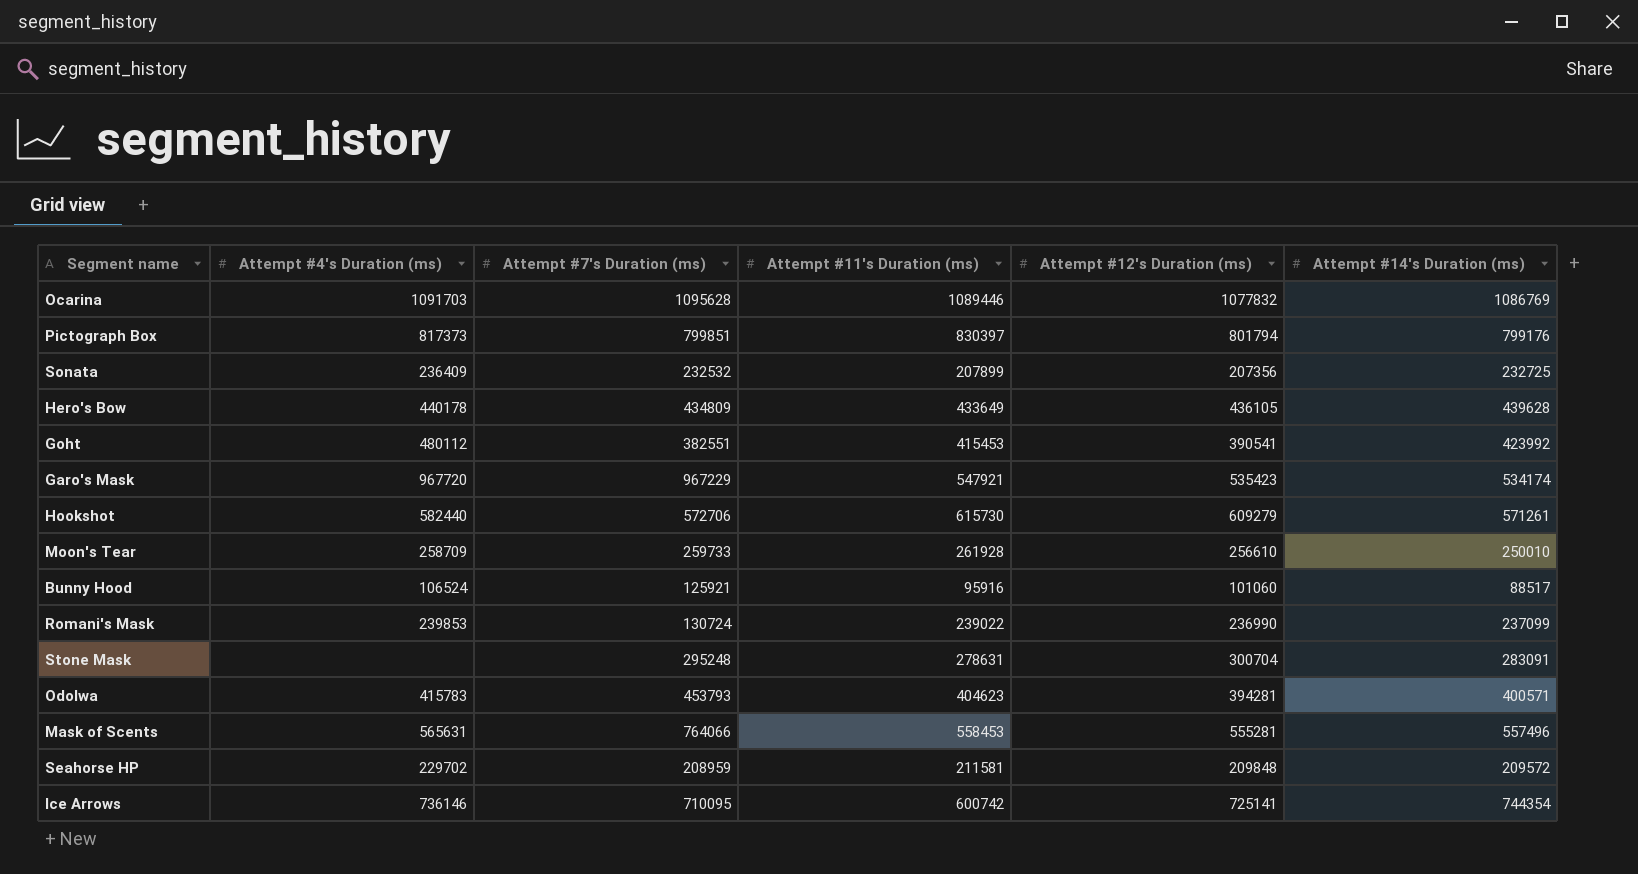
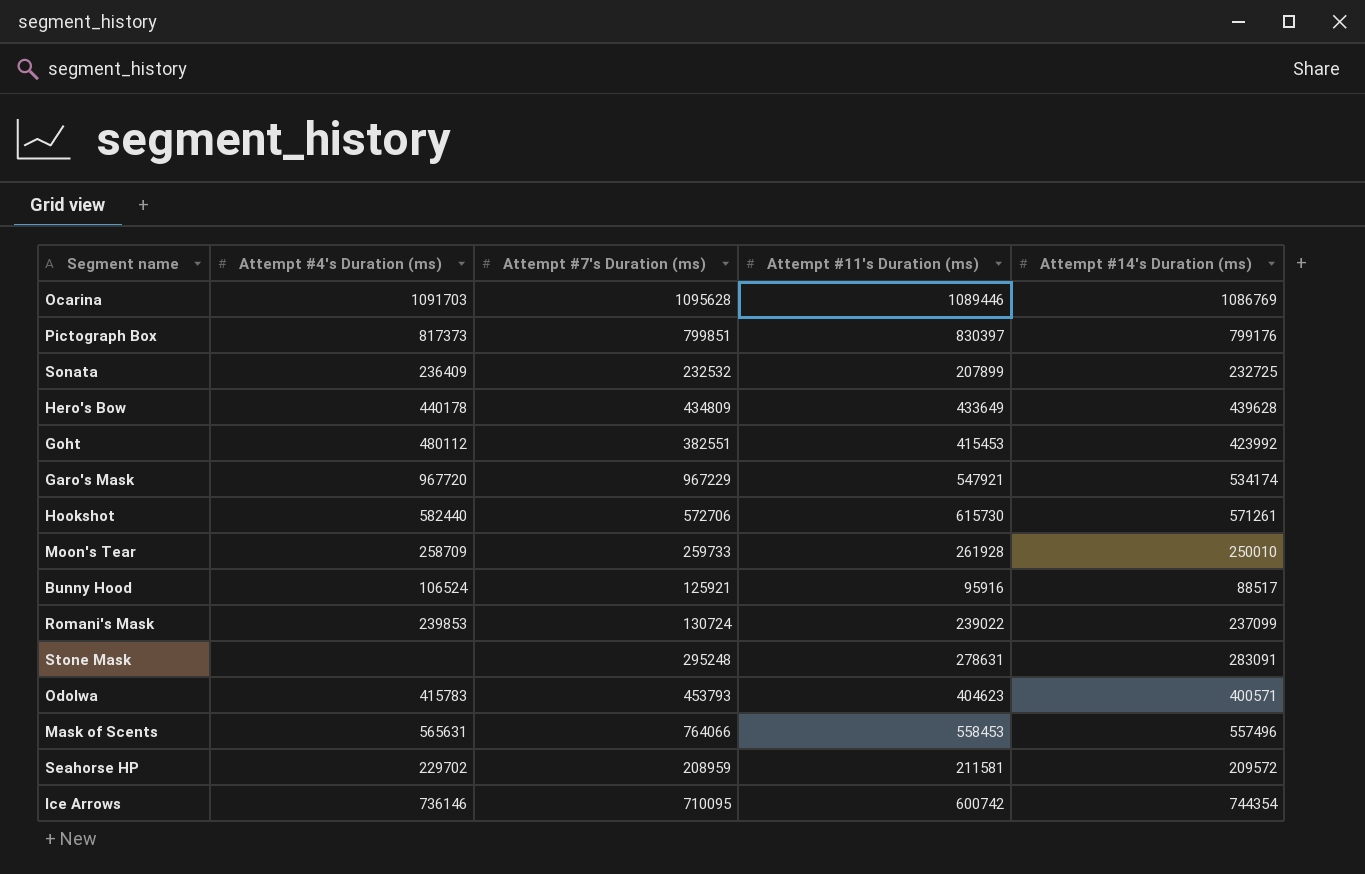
column Attempt #12's Duration (ms) | position: 5 -> none

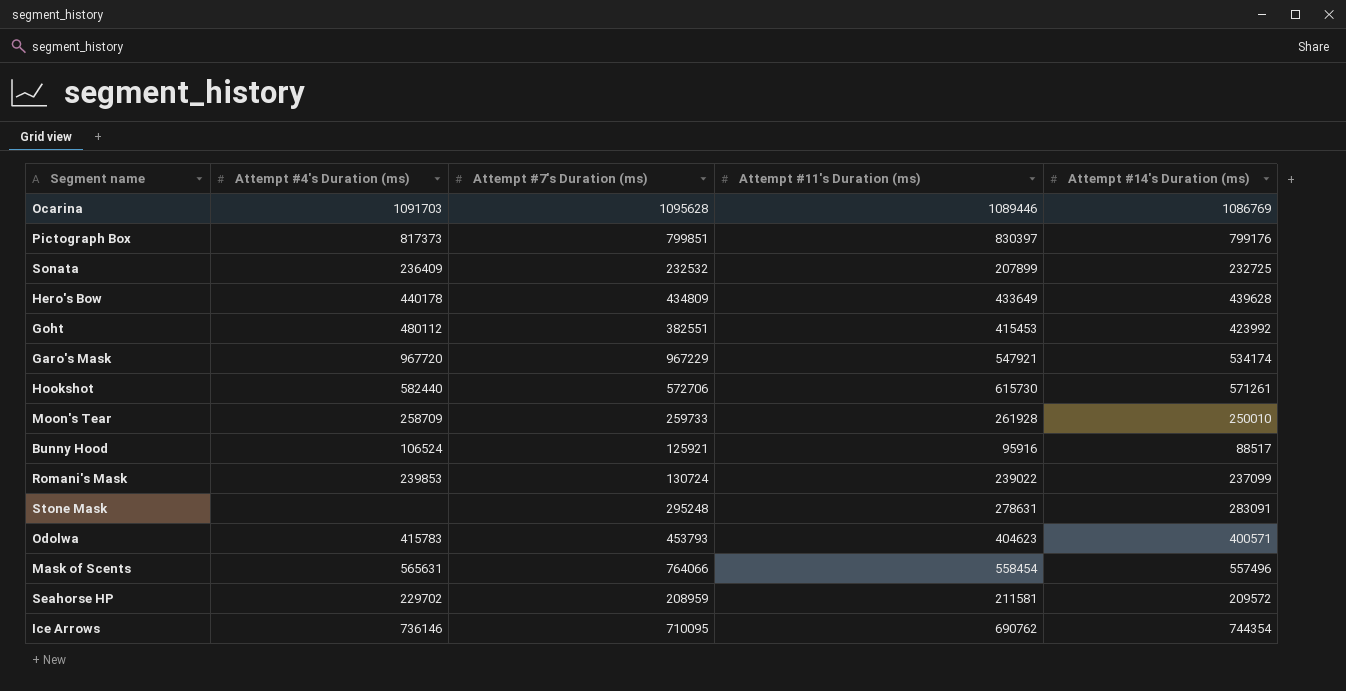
Mask of Scents | Attempt #11's Duration (ms): 558453 -> 558454
Ice Arrows | Attempt #11's Duration (ms): 600742 -> 690762

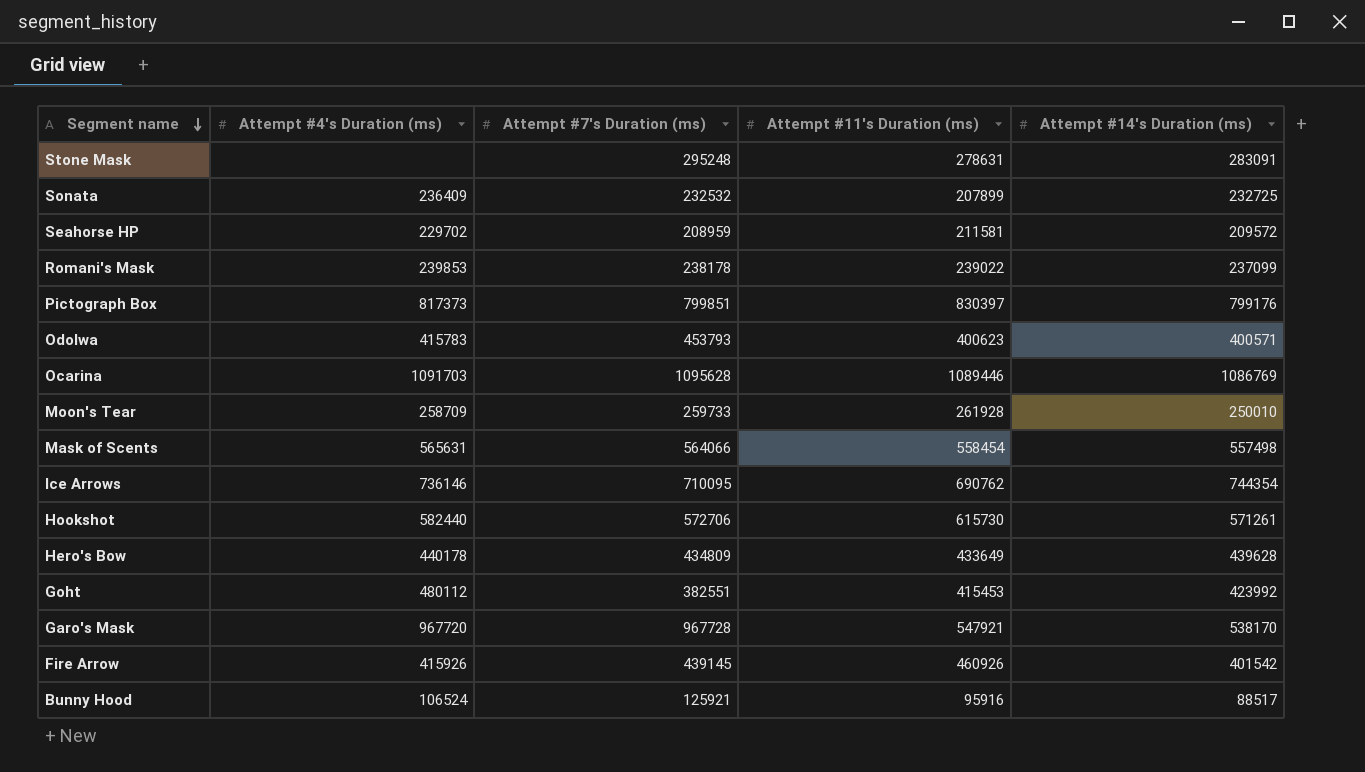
row order: none -> Segment name descending
Romani's Mask | Attempt #7's Duration (ms): 130724 -> 238178
Odolwa | Attempt #11's Duration (ms): 404623 -> 400623
Mask of Scents | Attempt #7's Duration (ms): 764066 -> 564066
Mask of Scents | Attempt #14's Duration (ms): 557496 -> 557498
Garo's Mask | Attempt #7's Duration (ms): 967229 -> 967728
Garo's Mask | Attempt #14's Duration (ms): 534174 -> 538170
row Fire Arrow: none -> 415926 | 439145 | 460926 | 401542

